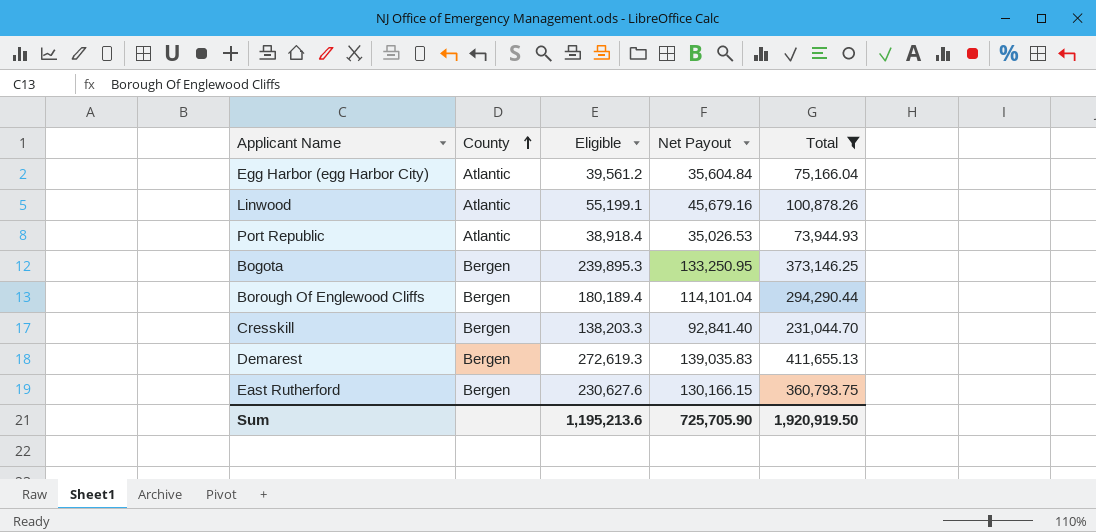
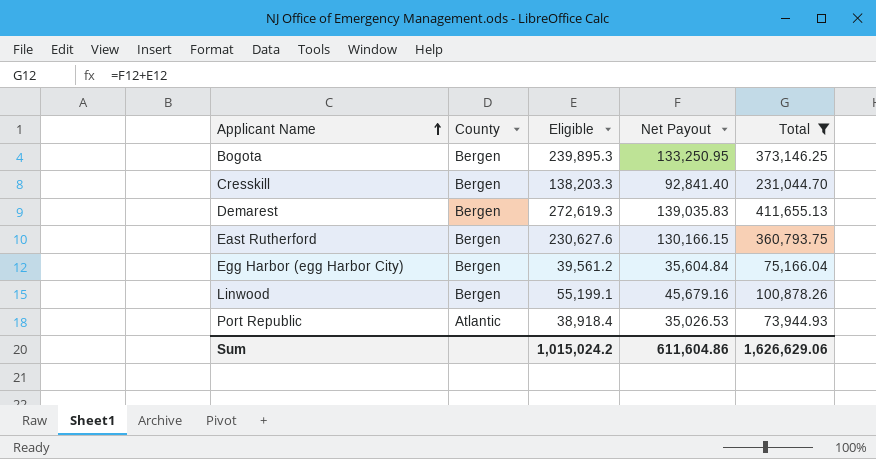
row order: County ascending -> Applicant Name ascending
row Borough Of Englewood Cliffs: Bergen | 180,189.4 | 114,101.04 | 294,290.44 -> none
Egg Harbor (egg Harbor City) | County: Atlantic -> Bergen
Linwood | County: Atlantic -> Bergen
Sum | Eligible: 1,195,213.6 -> 1,015,024.2
Sum | Net Payout: 725,705.90 -> 611,604.86
Sum | Total: 1,920,919.50 -> 1,626,629.06

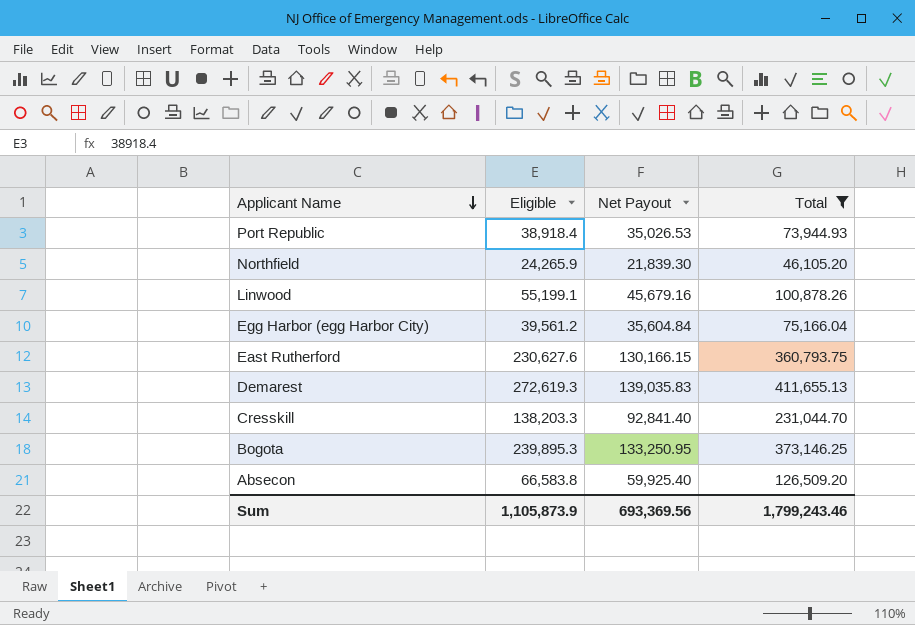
row order: Applicant Name ascending -> Applicant Name descending
column County | position: 2 -> none
row Northfield: none -> 24,265.9 | 21,839.30 | 46,105.20
row Absecon: none -> 66,583.8 | 59,925.40 | 126,509.20
Sum | Eligible: 1,015,024.2 -> 1,105,873.9
Sum | Net Payout: 611,604.86 -> 693,369.56
Sum | Total: 1,626,629.06 -> 1,799,243.46

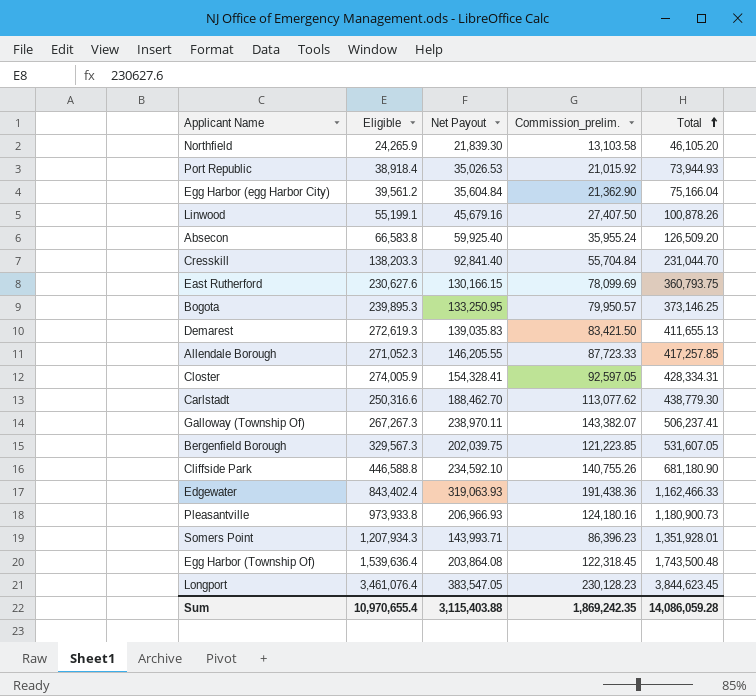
filter: Total <= 411,655.13 -> none
row order: Applicant Name descending -> Total ascending
column Commission_prelim. | formula: none -> [Net Payout] * 0.6
Sum | Eligible: 1,105,873.9 -> 10,970,655.4
Sum | Net Payout: 693,369.56 -> 3,115,403.88
Sum | Total: 1,799,243.46 -> 14,086,059.28

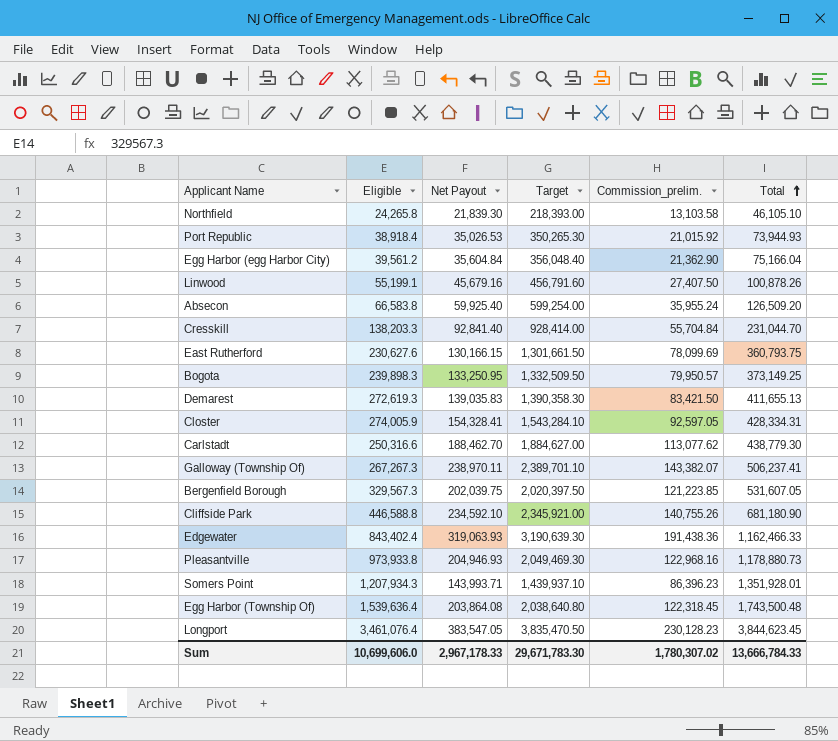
column Target | formula: none -> [Net Payout] * 10
row Allendale Borough: 271,052.3 | 146,205.55 | 87,723.33 | 417,257.85 -> none
Northfield | Eligible: 24,265.9 -> 24,265.8
Northfield | Total: 46,105.20 -> 46,105.10
Bogota | Eligible: 239,895.3 -> 239,898.3
Bogota | Total: 373,146.25 -> 373,149.25
Pleasantville | Net Payout: 206,966.93 -> 204,946.93
Pleasantville | Commission_prelim.: 124,180.16 -> 122,968.16
Pleasantville | Total: 1,180,900.73 -> 1,178,880.73
Sum | Eligible: 10,970,655.4 -> 10,699,606.0
Sum | Net Payout: 3,115,403.88 -> 2,967,178.33
Sum | Commission_prelim.: 1,869,242.35 -> 1,780,307.02
Sum | Total: 14,086,059.28 -> 13,666,784.33

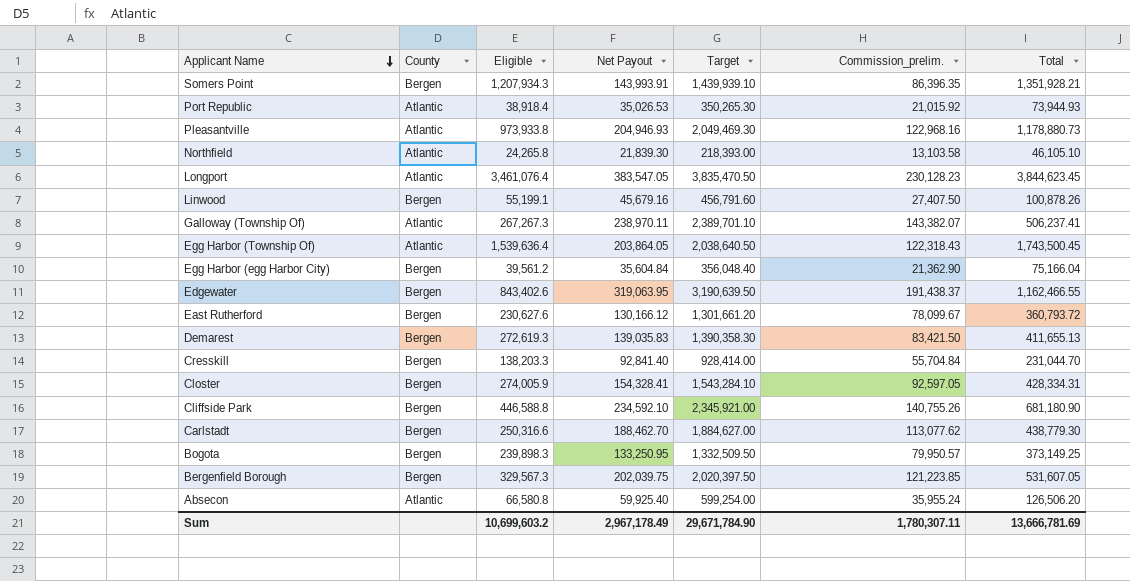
row order: Total ascending -> Applicant Name descending
column County | position: none -> 2
Somers Point | Net Payout: 143,993.71 -> 143,993.91
Somers Point | Target: 1,439,937.10 -> 1,439,939.10
Somers Point | Commission_prelim.: 86,396.23 -> 86,396.35
Somers Point | Total: 1,351,928.01 -> 1,351,928.21
Egg Harbor (Township Of) | Net Payout: 203,864.08 -> 203,864.05
Egg Harbor (Township Of) | Target: 2,038,640.80 -> 2,038,640.50
Egg Harbor (Township Of) | Commission_prelim.: 122,318.45 -> 122,318.43
Egg Harbor (Township Of) | Total: 1,743,500.48 -> 1,743,500.45
Edgewater | Eligible: 843,402.4 -> 843,402.6
Edgewater | Net Payout: 319,063.93 -> 319,063.95
Edgewater | Target: 3,190,639.30 -> 3,190,639.50
Edgewater | Commission_prelim.: 191,438.36 -> 191,438.37
Edgewater | Total: 1,162,466.33 -> 1,162,466.55
East Rutherford | Net Payout: 130,166.15 -> 130,166.12
East Rutherford | Target: 1,301,661.50 -> 1,301,661.20
East Rutherford | Commission_prelim.: 78,099.69 -> 78,099.67
East Rutherford | Total: 360,793.75 -> 360,793.72
Absecon | Eligible: 66,583.8 -> 66,580.8
Absecon | Total: 126,509.20 -> 126,506.20
Sum | Eligible: 10,699,606.0 -> 10,699,603.2
Sum | Net Payout: 2,967,178.33 -> 2,967,178.49
Sum | Target: 29,671,783.30 -> 29,671,784.90
Sum | Commission_prelim.: 1,780,307.02 -> 1,780,307.11
Sum | Total: 13,666,784.33 -> 13,666,781.69

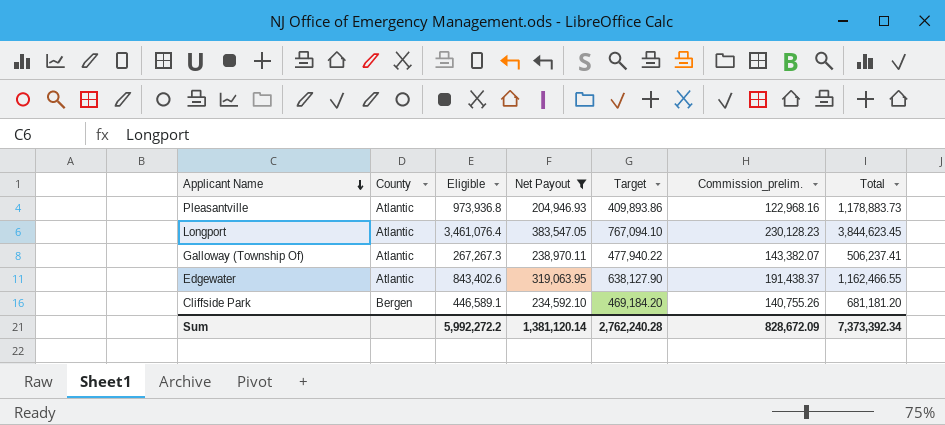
filter: none -> Net Payout >= 204,946.93
column Target | formula: [Net Payout] * 10 -> [Net Payout] * 2
Pleasantville | Eligible: 973,933.8 -> 973,936.8
Pleasantville | Total: 1,178,880.73 -> 1,178,883.73
Edgewater | County: Bergen -> Atlantic
Cliffside Park | Eligible: 446,588.8 -> 446,589.1
Cliffside Park | Total: 681,180.90 -> 681,181.20
Sum | Eligible: 10,699,603.2 -> 5,992,272.2
Sum | Net Payout: 2,967,178.49 -> 1,381,120.14
Sum | Target: 29,671,784.90 -> 2,762,240.28
Sum | Commission_prelim.: 1,780,307.11 -> 828,672.09
Sum | Total: 13,666,781.69 -> 7,373,392.34

